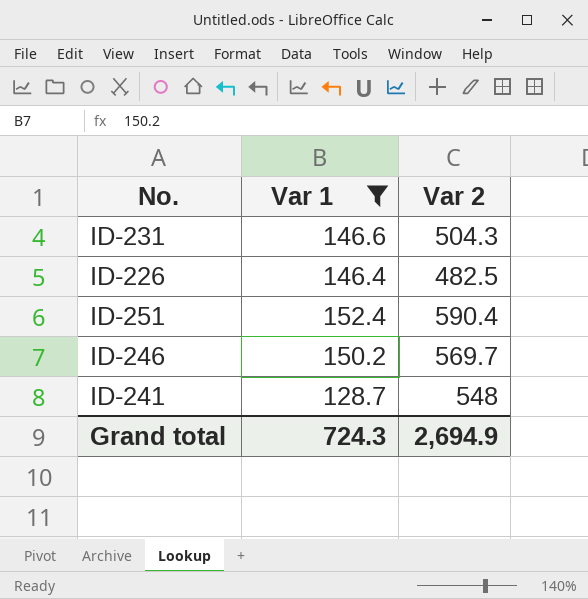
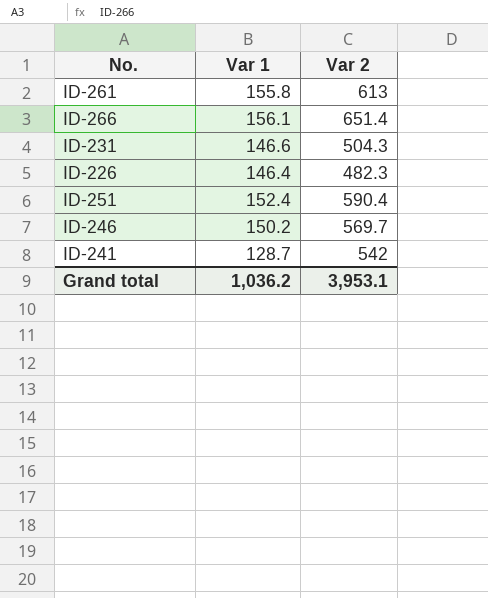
filter: Var 1 <= 152.4 -> none
ID-226 | Var 2: 482.5 -> 482.3
ID-241 | Var 2: 548 -> 542
Grand total | Var 1: 724.3 -> 1,036.2
Grand total | Var 2: 2,694.9 -> 3,953.1

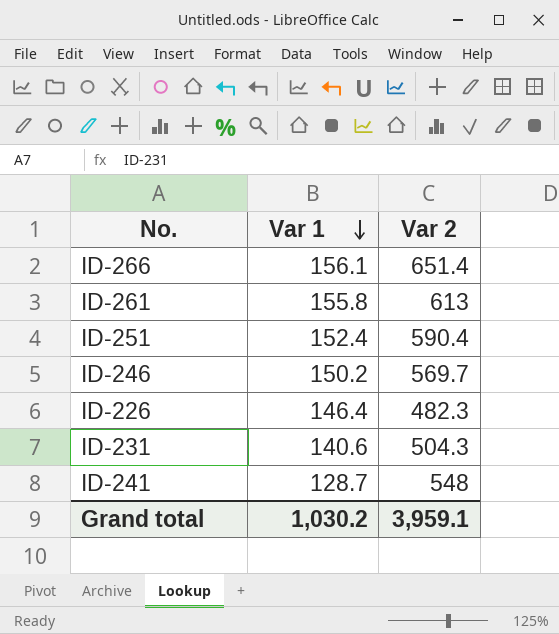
row order: none -> Var 1 descending
ID-231 | Var 1: 146.6 -> 140.6
ID-241 | Var 2: 542 -> 548
Grand total | Var 1: 1,036.2 -> 1,030.2
Grand total | Var 2: 3,953.1 -> 3,959.1

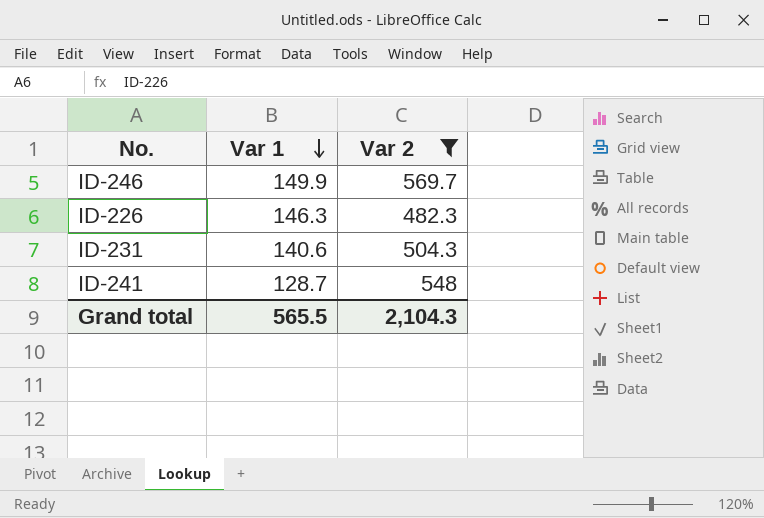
filter: none -> Var 2 <= 569.7
ID-246 | Var 1: 150.2 -> 149.9
ID-226 | Var 1: 146.4 -> 146.3
Grand total | Var 1: 1,030.2 -> 565.5
Grand total | Var 2: 3,959.1 -> 2,104.3

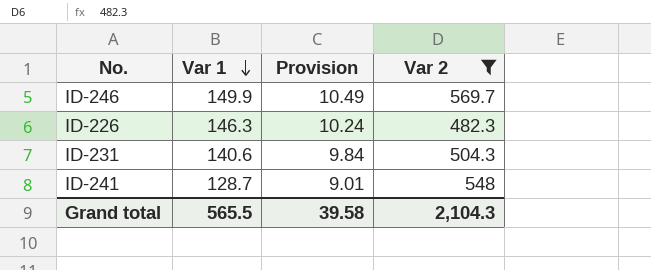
column Provision | formula: none -> [Var 1] * 0.07

